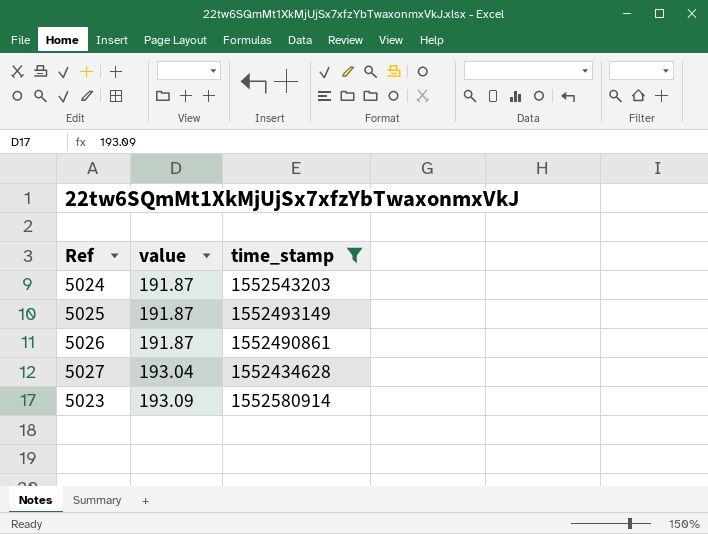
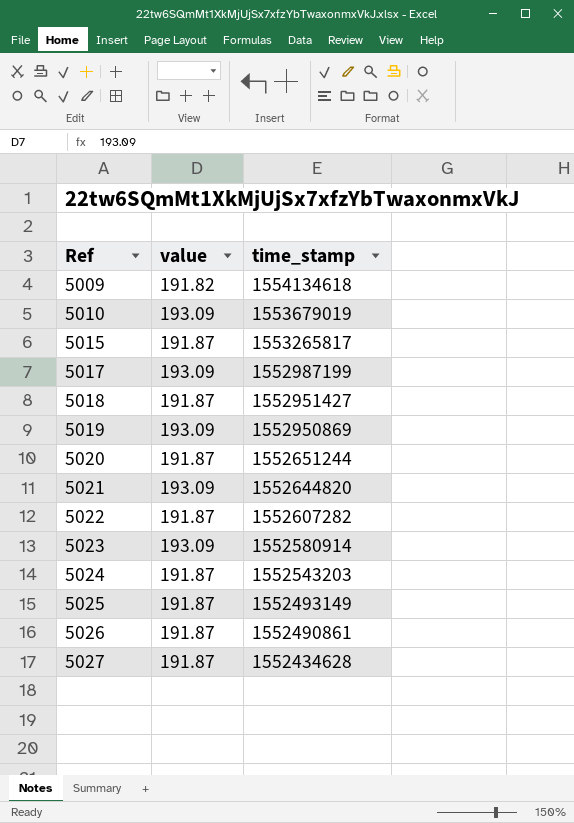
filter: time_stamp <= 1552580914 -> none
row order: value ascending -> Ref ascending
5027 | value: 193.04 -> 191.87

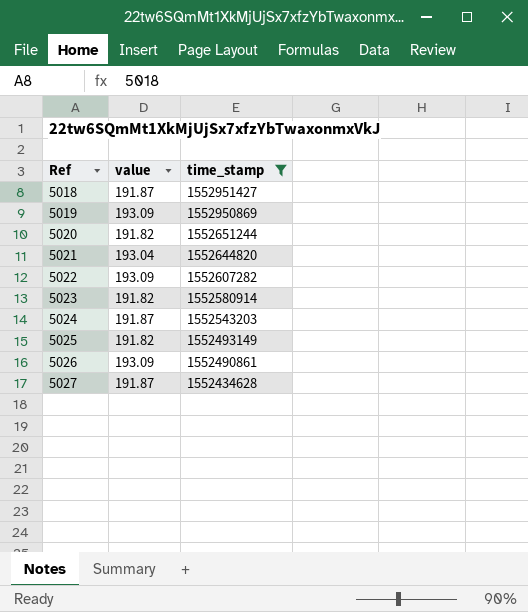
filter: none -> time_stamp <= 1552951427
5020 | value: 191.87 -> 191.82
5021 | value: 193.09 -> 193.04
5022 | value: 191.87 -> 193.09
5023 | value: 193.09 -> 191.82
5025 | value: 191.87 -> 191.82
5026 | value: 191.87 -> 193.09

